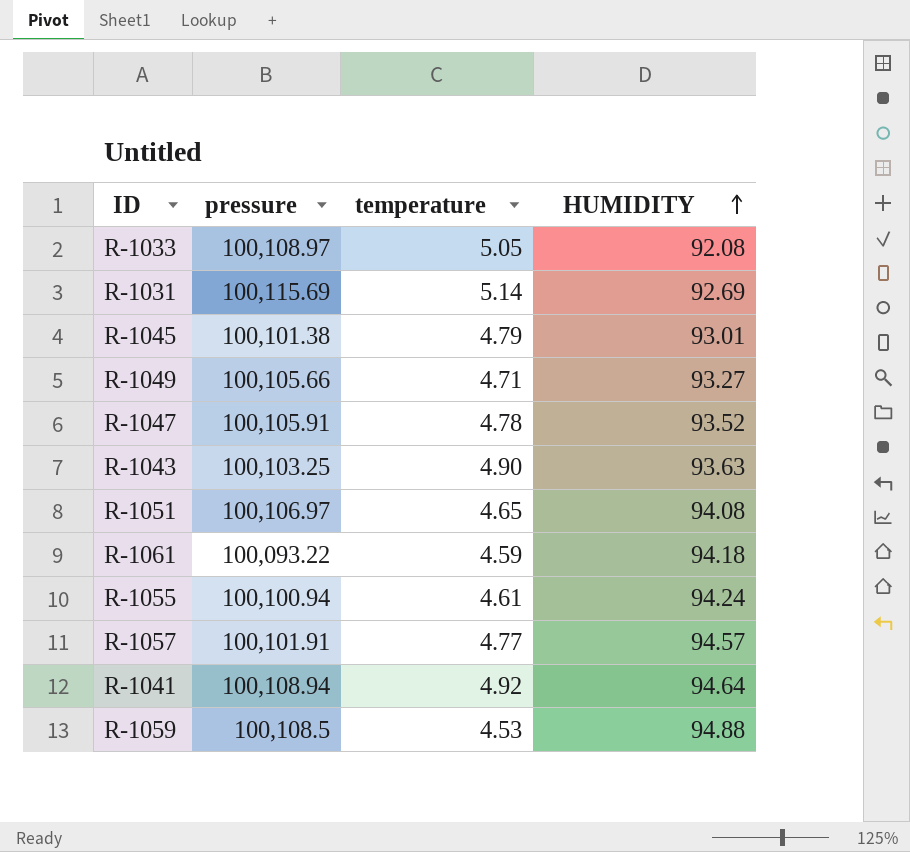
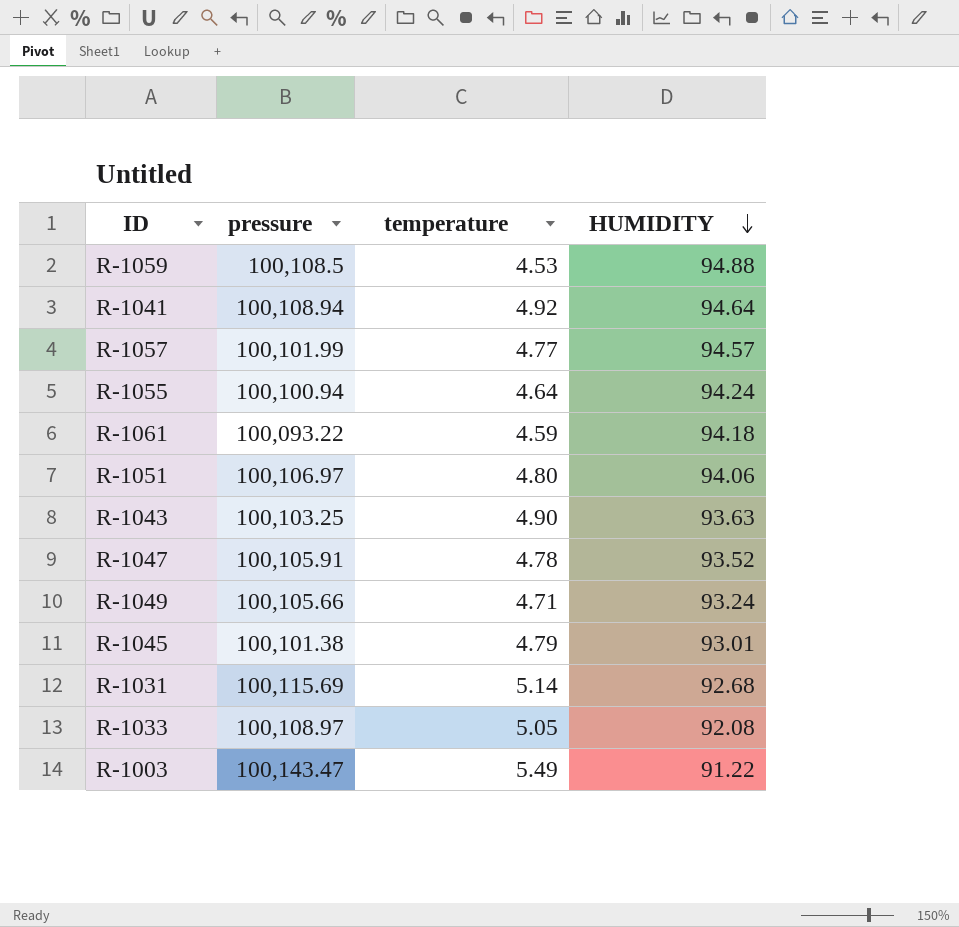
row order: HUMIDITY ascending -> HUMIDITY descending
R-1057 | pressure: 100,101.91 -> 100,101.99
R-1055 | temperature: 4.61 -> 4.64
R-1051 | temperature: 4.65 -> 4.80
R-1051 | HUMIDITY: 94.08 -> 94.06
R-1049 | HUMIDITY: 93.27 -> 93.24
R-1031 | HUMIDITY: 92.69 -> 92.68
row R-1003: none -> 100,143.47 | 5.49 | 91.22

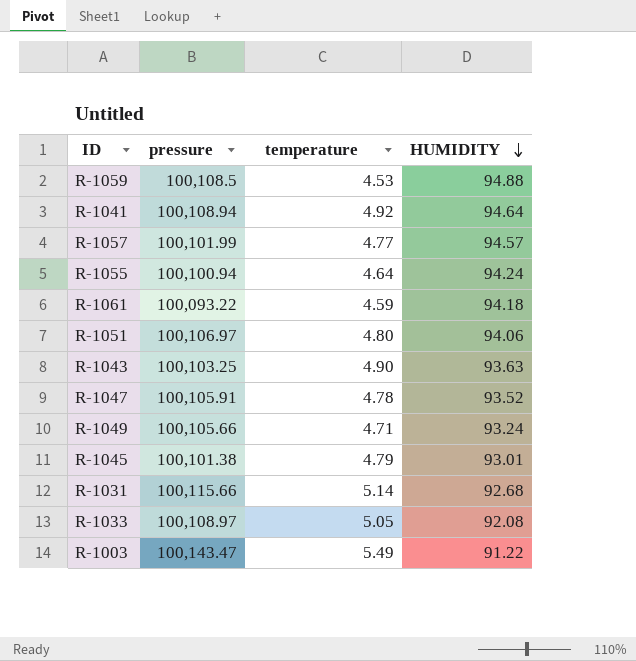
R-1031 | pressure: 100,115.69 -> 100,115.66

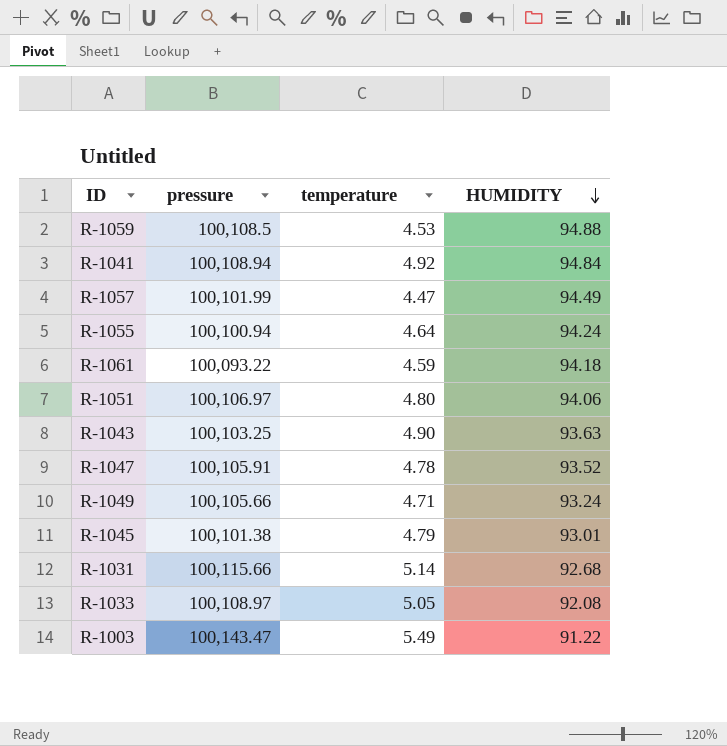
R-1041 | HUMIDITY: 94.64 -> 94.84
R-1057 | temperature: 4.77 -> 4.47
R-1057 | HUMIDITY: 94.57 -> 94.49

